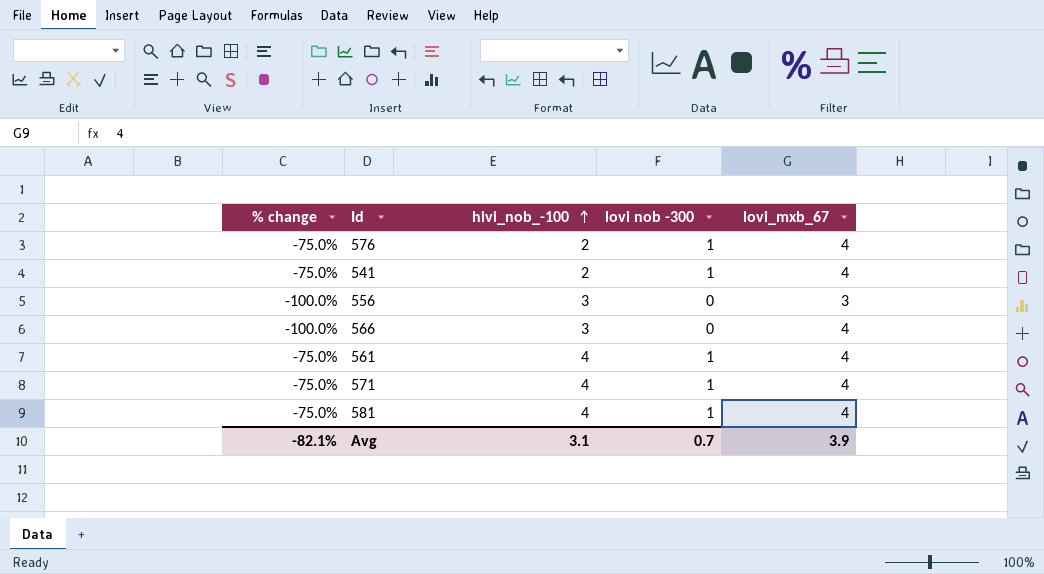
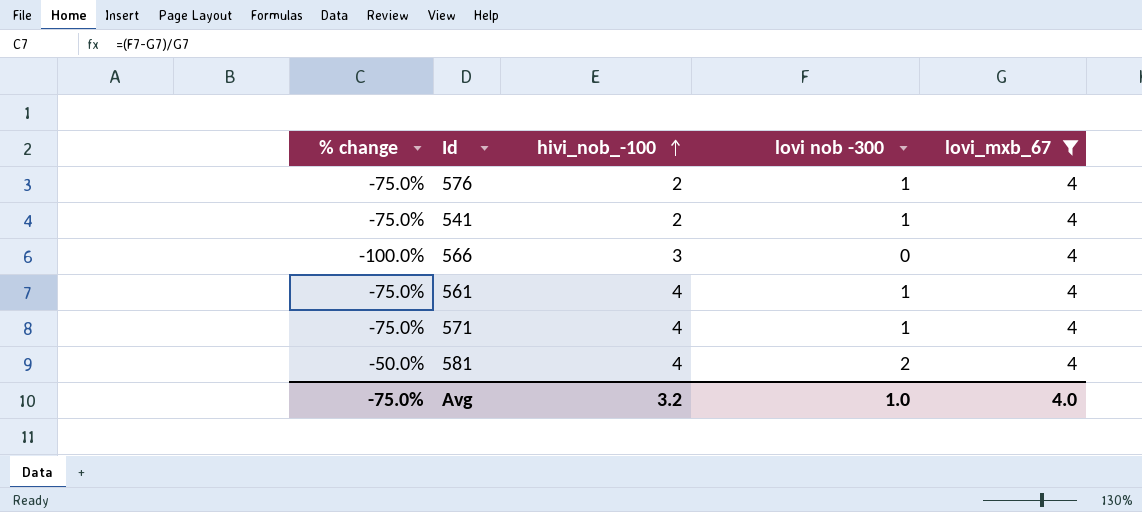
filter: none -> lovi_mxb_67 = 4
581 | % change: -75.0% -> -50.0%
581 | lovi nob -300: 1 -> 2
Avg | % change: -82.1% -> -75.0%
Avg | hivi_nob_-100: 3.1 -> 3.2
Avg | lovi nob -300: 0.7 -> 1.0
Avg | lovi_mxb_67: 3.9 -> 4.0

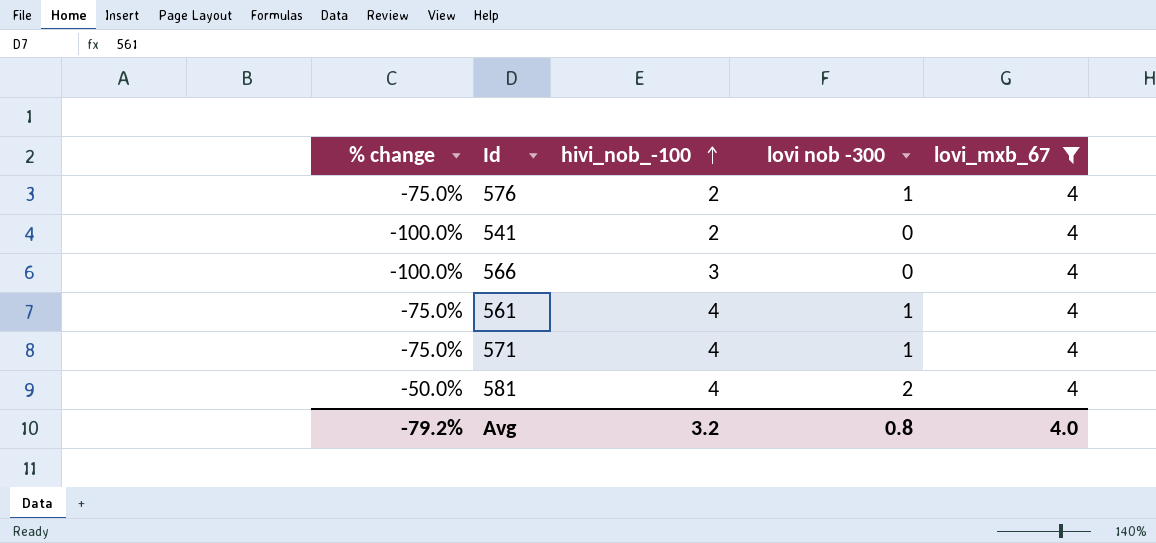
541 | % change: -75.0% -> -100.0%
541 | lovi nob -300: 1 -> 0
Avg | % change: -75.0% -> -79.2%
Avg | lovi nob -300: 1.0 -> 0.8

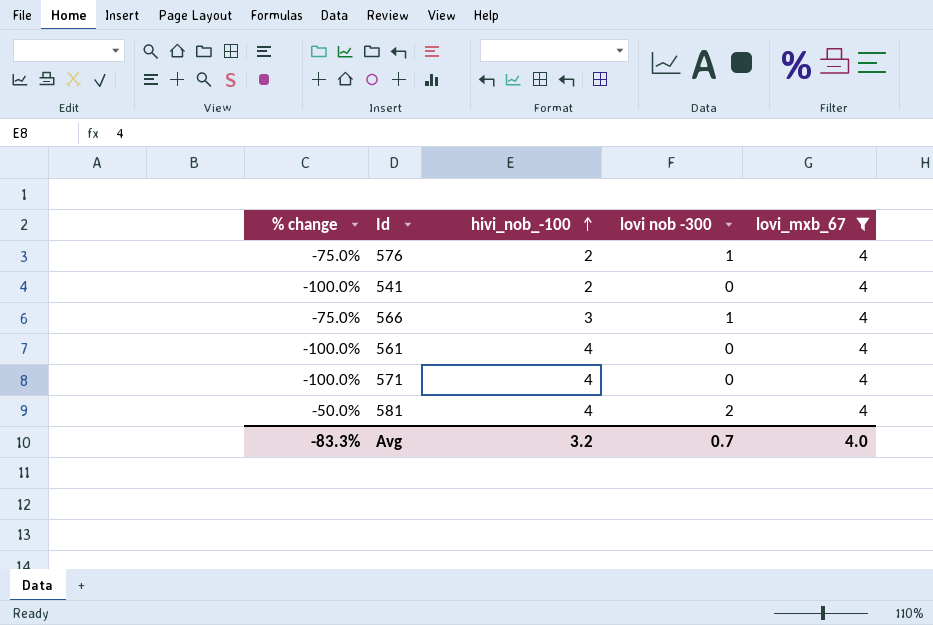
566 | % change: -100.0% -> -75.0%
566 | lovi nob -300: 0 -> 1
561 | % change: -75.0% -> -100.0%
561 | lovi nob -300: 1 -> 0
571 | % change: -75.0% -> -100.0%
571 | lovi nob -300: 1 -> 0
Avg | % change: -79.2% -> -83.3%
Avg | lovi nob -300: 0.8 -> 0.7

